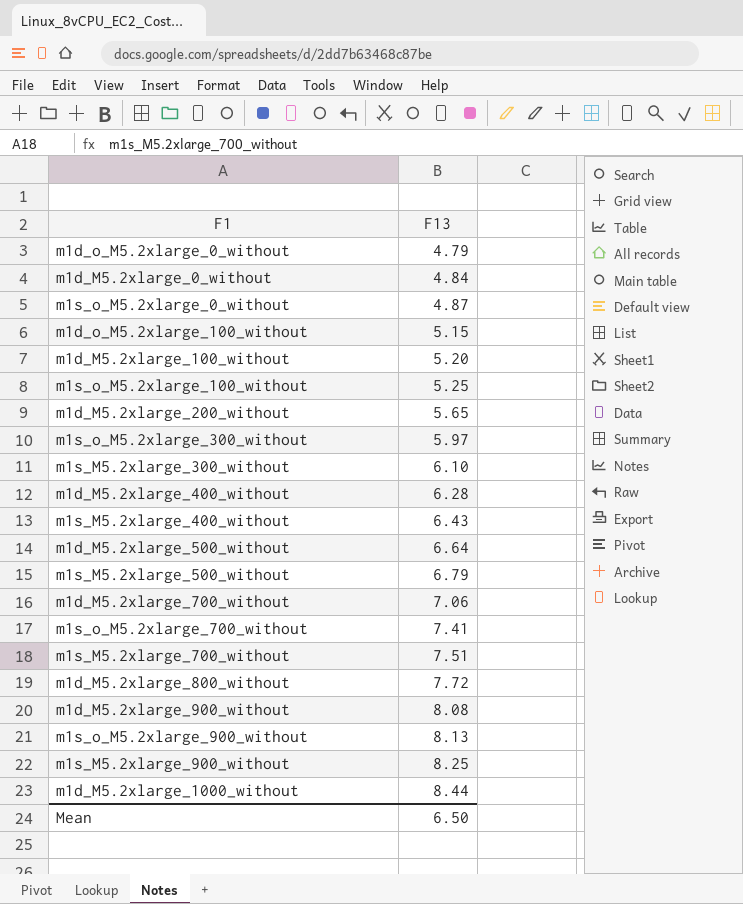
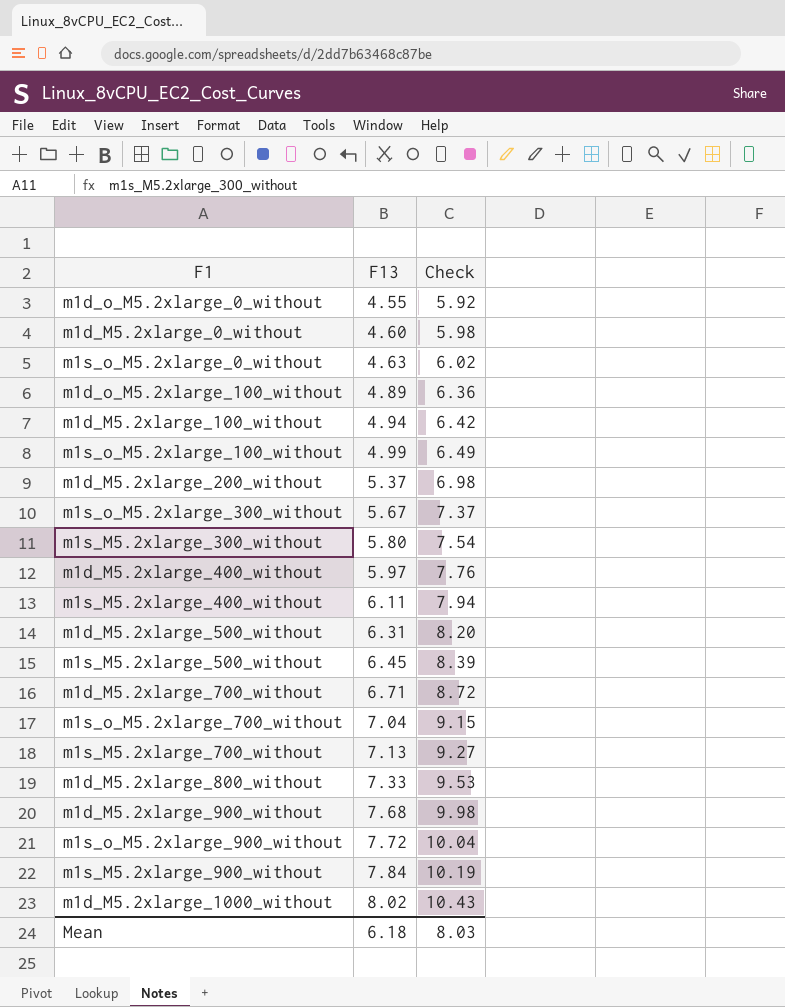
column Check | formula: none -> [F13] * 1.3
m1d_o_M5.2xlarge_0_without | F13: 4.79 -> 4.55
m1d_M5.2xlarge_0_without | F13: 4.84 -> 4.60
m1s_o_M5.2xlarge_0_without | F13: 4.87 -> 4.63
m1d_o_M5.2xlarge_100_without | F13: 5.15 -> 4.89
m1d_M5.2xlarge_100_without | F13: 5.20 -> 4.94
m1s_o_M5.2xlarge_100_without | F13: 5.25 -> 4.99
m1d_M5.2xlarge_200_without | F13: 5.65 -> 5.37
m1s_o_M5.2xlarge_300_without | F13: 5.97 -> 5.67
m1s_M5.2xlarge_300_without | F13: 6.10 -> 5.80
m1d_M5.2xlarge_400_without | F13: 6.28 -> 5.97
m1s_M5.2xlarge_400_without | F13: 6.43 -> 6.11
m1d_M5.2xlarge_500_without | F13: 6.64 -> 6.31
m1s_M5.2xlarge_500_without | F13: 6.79 -> 6.45
m1d_M5.2xlarge_700_without | F13: 7.06 -> 6.71
m1s_o_M5.2xlarge_700_without | F13: 7.41 -> 7.04
m1s_M5.2xlarge_700_without | F13: 7.51 -> 7.13
m1d_M5.2xlarge_800_without | F13: 7.72 -> 7.33
m1d_M5.2xlarge_900_without | F13: 8.08 -> 7.68
m1s_o_M5.2xlarge_900_without | F13: 8.13 -> 7.72
m1s_M5.2xlarge_900_without | F13: 8.25 -> 7.84
m1d_M5.2xlarge_1000_without | F13: 8.44 -> 8.02
Mean | F13: 6.50 -> 6.18

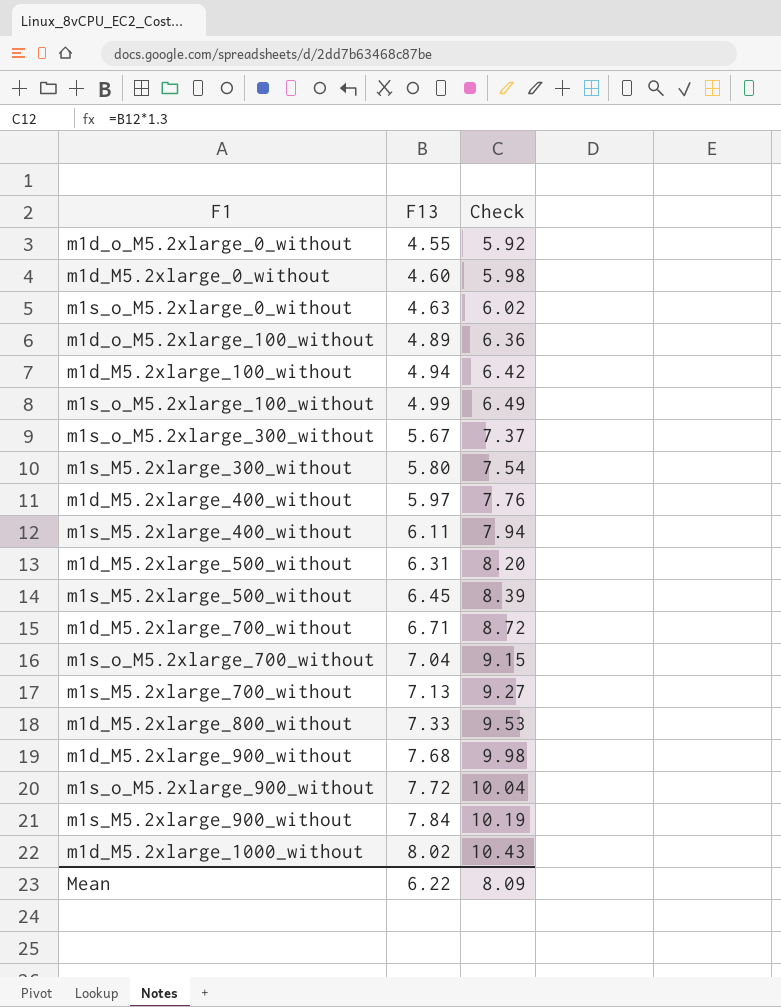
row m1d_M5.2xlarge_200_without: 5.37 | 6.98 -> none
Mean | F13: 6.18 -> 6.22
Mean | Check: 8.03 -> 8.09

